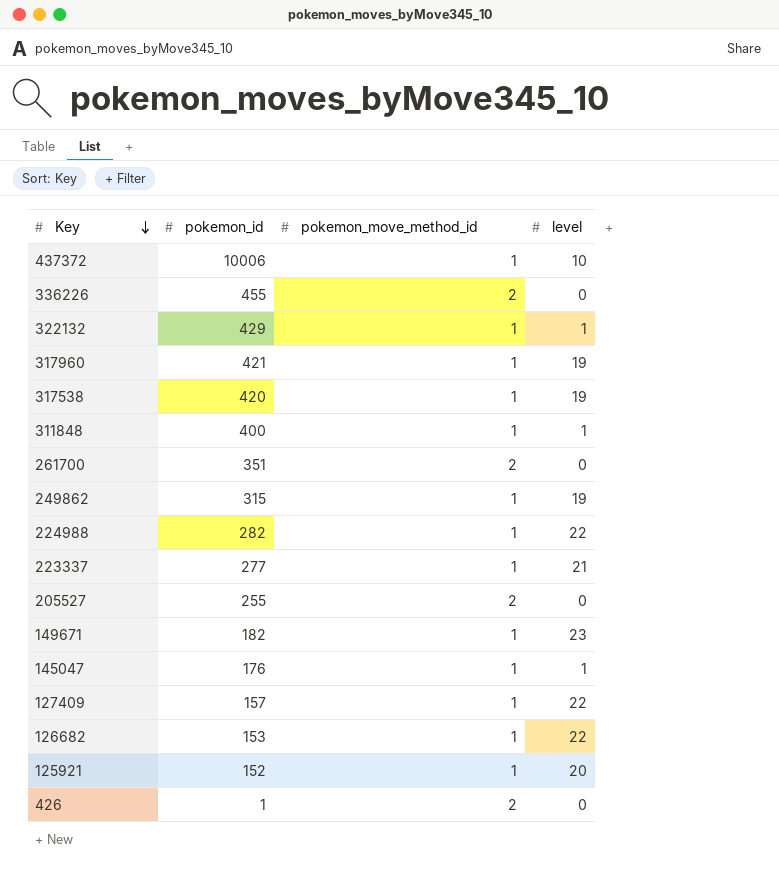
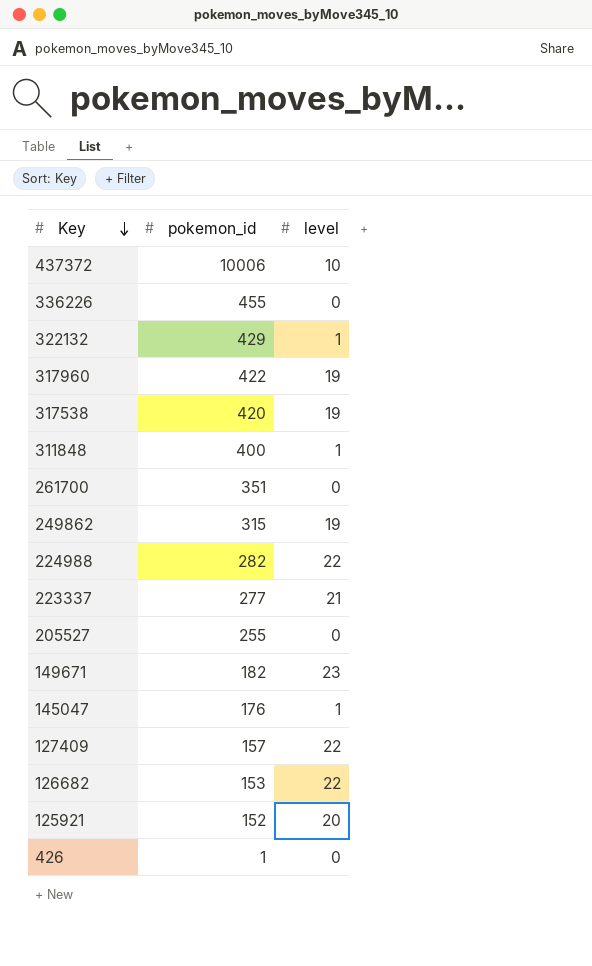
column pokemon_move_method_id | position: 3 -> none
317960 | pokemon_id: 421 -> 422

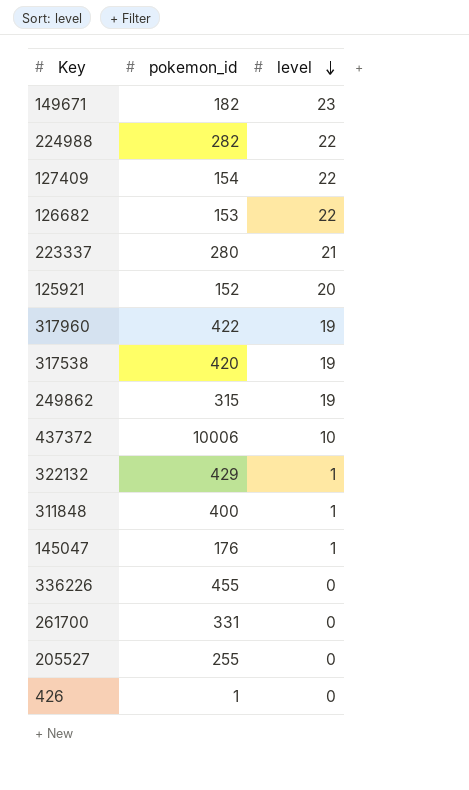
row order: Key descending -> level descending
127409 | pokemon_id: 157 -> 154
223337 | pokemon_id: 277 -> 280
261700 | pokemon_id: 351 -> 331

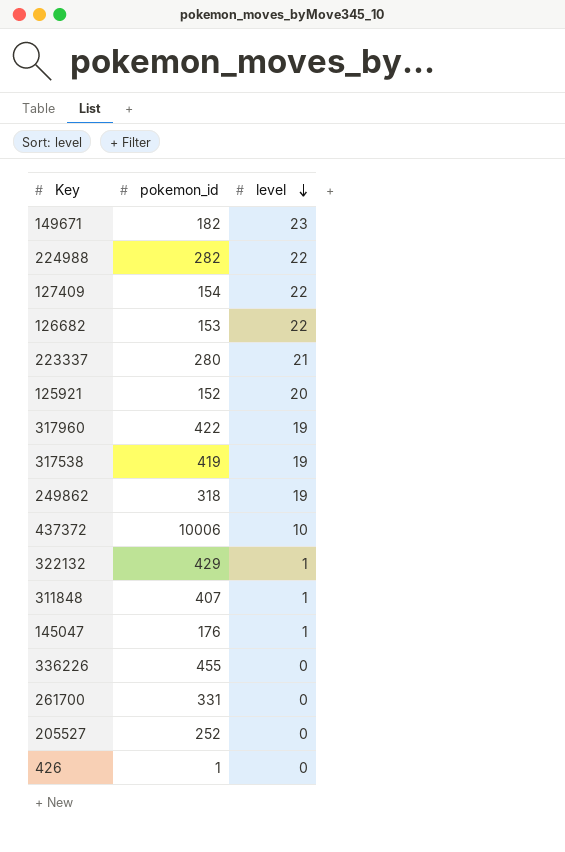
317538 | pokemon_id: 420 -> 419
249862 | pokemon_id: 315 -> 318
311848 | pokemon_id: 400 -> 407
205527 | pokemon_id: 255 -> 252

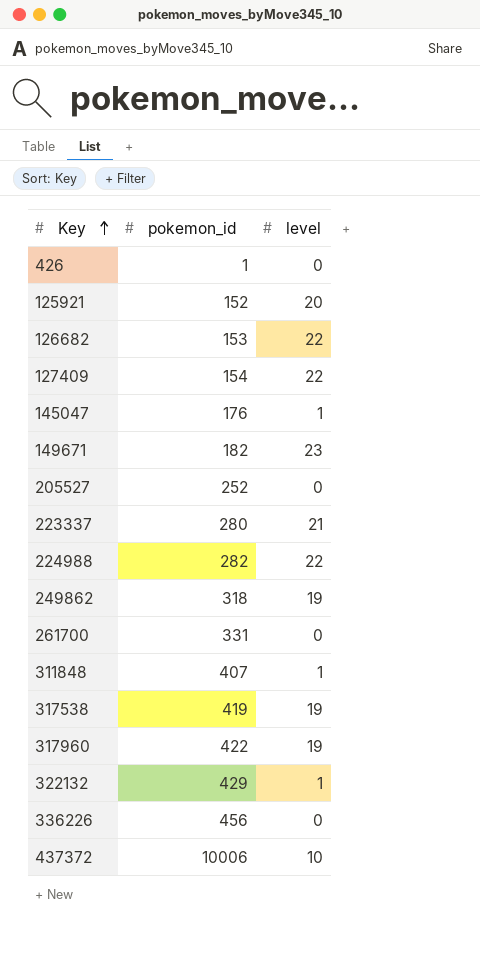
row order: level descending -> Key ascending
336226 | pokemon_id: 455 -> 456

